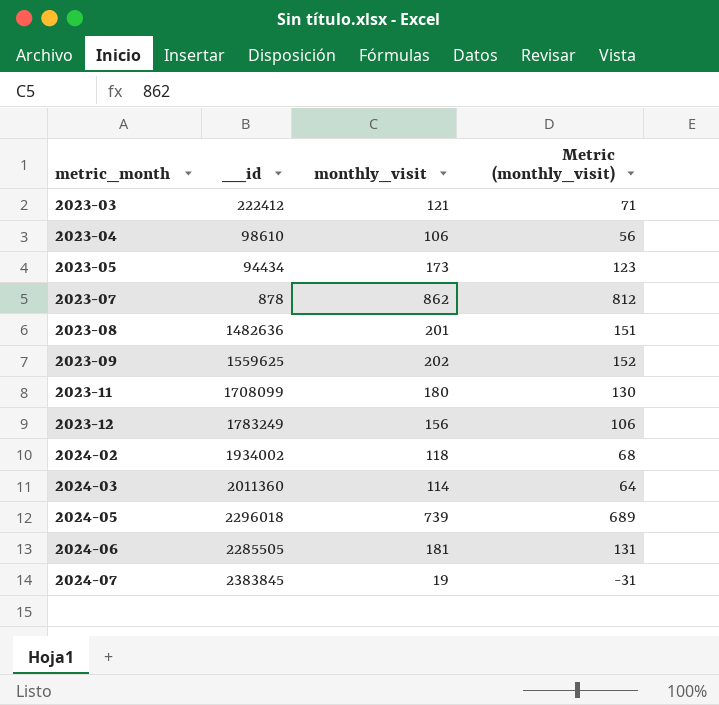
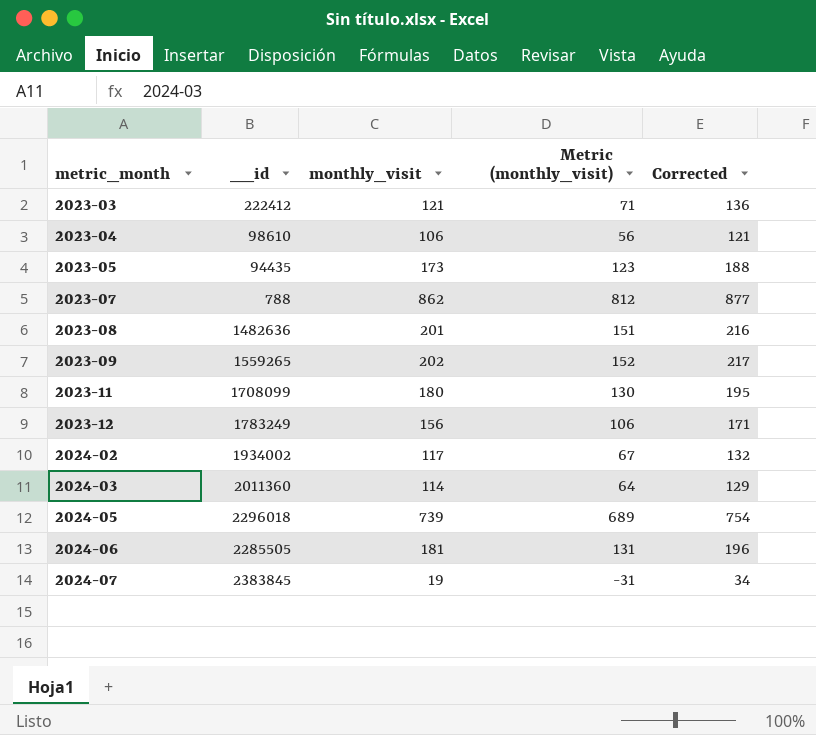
column Corrected | formula: none -> [monthly_visit] + 15
2023-05 | __id: 94434 -> 94435
2023-07 | __id: 878 -> 788
2023-09 | __id: 1559625 -> 1559265
2024-02 | monthly_visit: 118 -> 117
2024-02 | Metric (monthly_visit): 68 -> 67

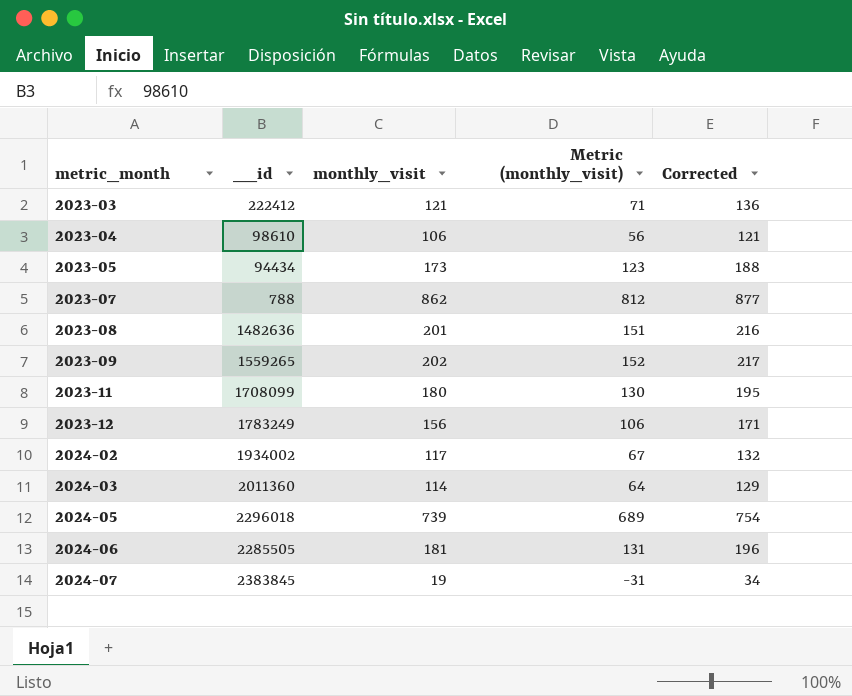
2023-05 | __id: 94435 -> 94434

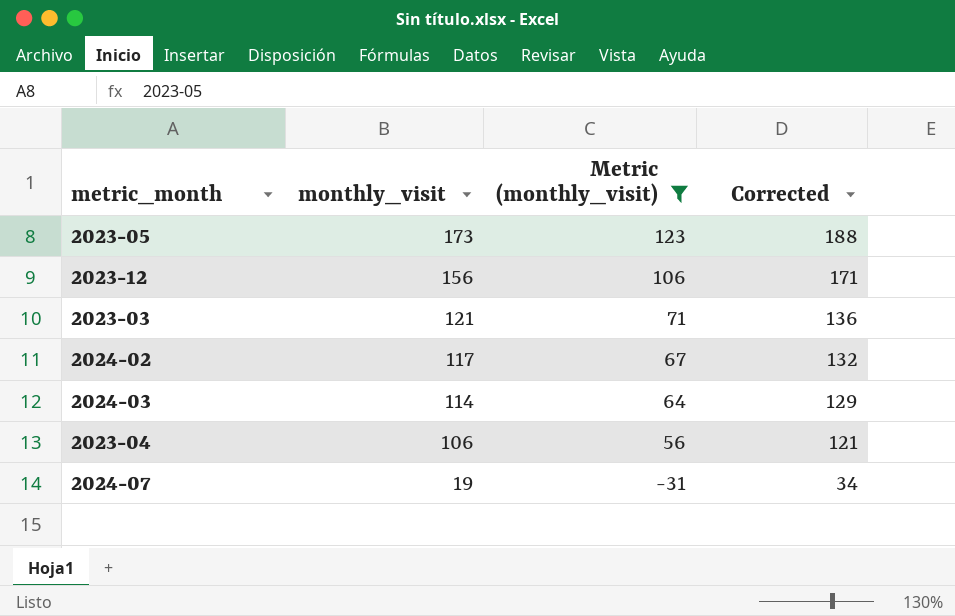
filter: none -> Metric (monthly_visit) <= 123
row order: metric_month ascending -> monthly_visit descending
column __id | position: 2 -> none

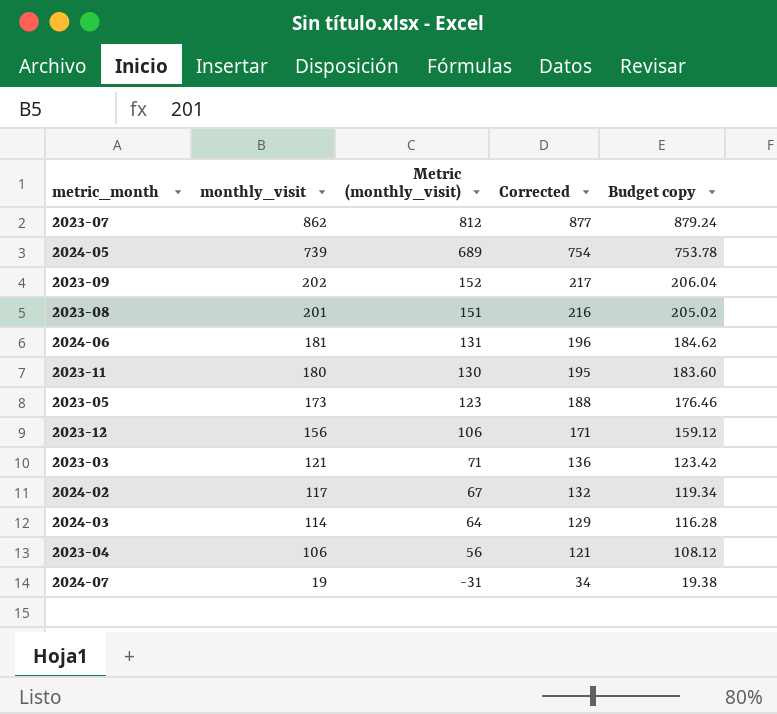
filter: Metric (monthly_visit) <= 123 -> none
column Budget copy | formula: none -> [monthly_visit] * 1.02

